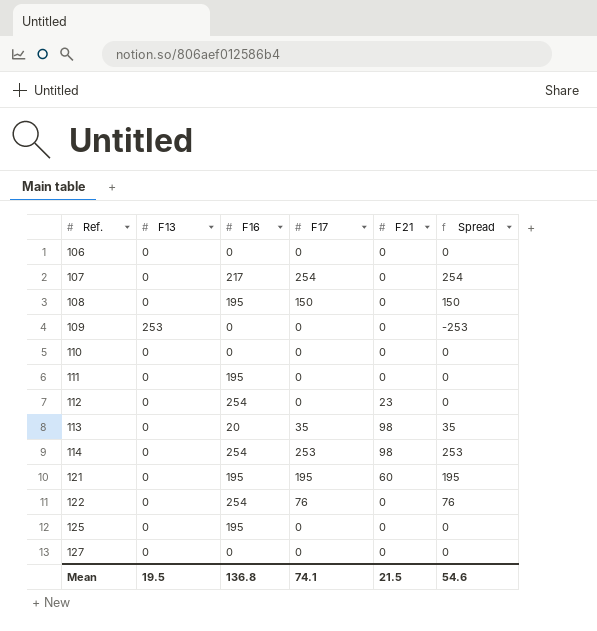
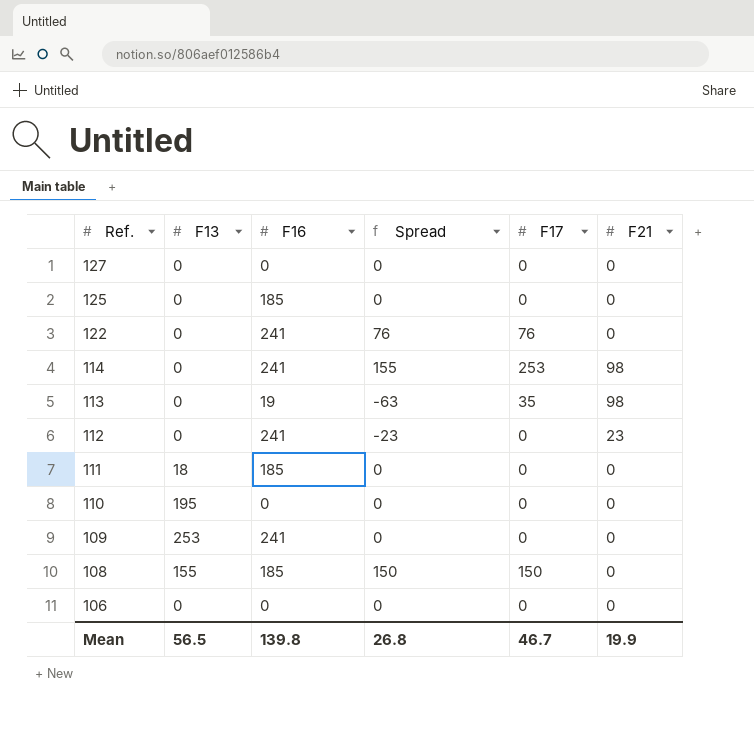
row order: Ref. ascending -> Ref. descending
column Spread | formula: [F17] - [F13] -> [F17] - [F21]
column Spread | position: 6 -> 4
row 107: 0 | 217 | 254 | 0 | 254 -> none
row 121: 0 | 195 | 195 | 60 | 195 -> none
125 | F16: 195 -> 185
122 | F16: 254 -> 241
114 | F16: 254 -> 241
113 | F16: 20 -> 19
112 | F16: 254 -> 241
111 | F13: 0 -> 18
111 | F16: 195 -> 185
110 | F13: 0 -> 195
109 | F16: 0 -> 241
108 | F13: 0 -> 155
108 | F16: 195 -> 185
Mean | F13: 19.5 -> 56.5
Mean | F16: 136.8 -> 139.8
Mean | Spread: 54.6 -> 26.8
Mean | F17: 74.1 -> 46.7
Mean | F21: 21.5 -> 19.9

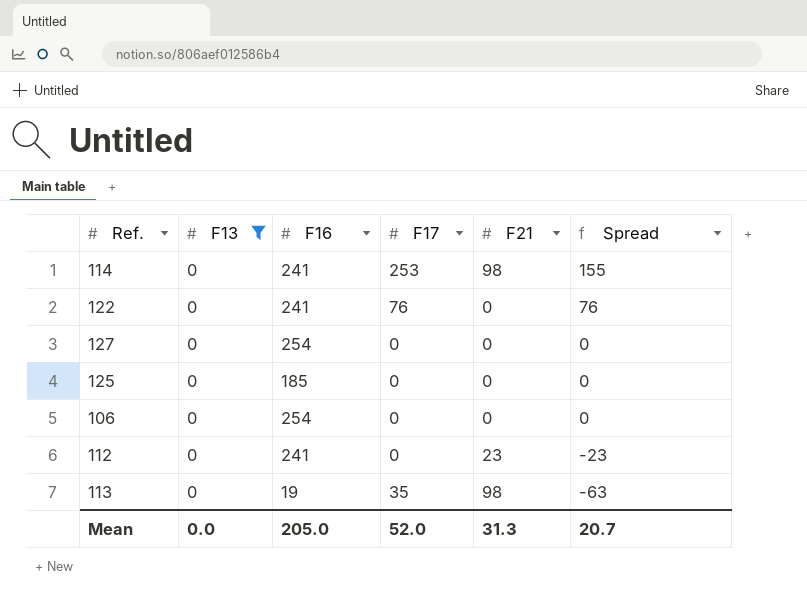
filter: none -> F13 = 0
row order: Ref. descending -> Spread descending
column Spread | position: 4 -> 6
127 | F16: 0 -> 254
106 | F16: 0 -> 254
Mean | F13: 56.5 -> 0.0
Mean | F16: 139.8 -> 205.0
Mean | F17: 46.7 -> 52.0
Mean | F21: 19.9 -> 31.3
Mean | Spread: 26.8 -> 20.7

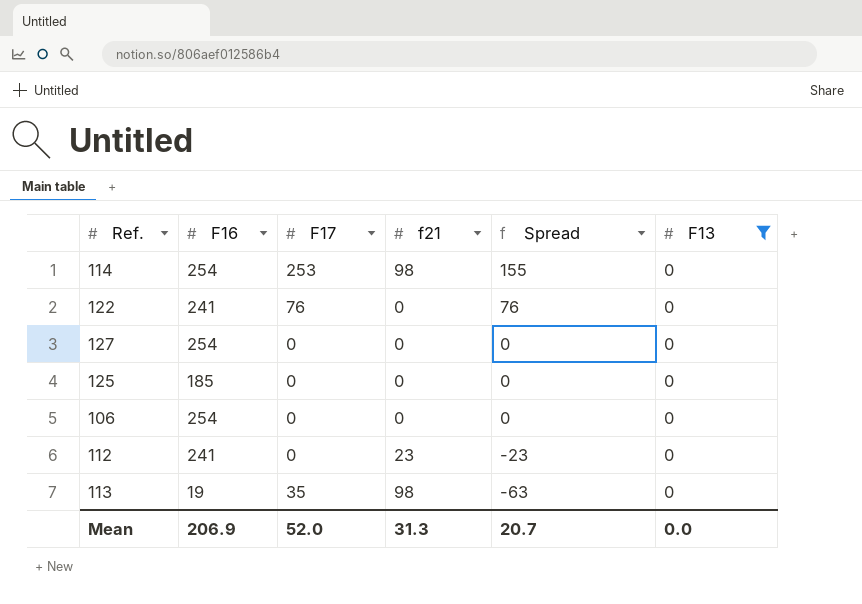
column name: F21 -> f21
column F13 | position: 2 -> 6
114 | F16: 241 -> 254
Mean | F16: 205.0 -> 206.9

